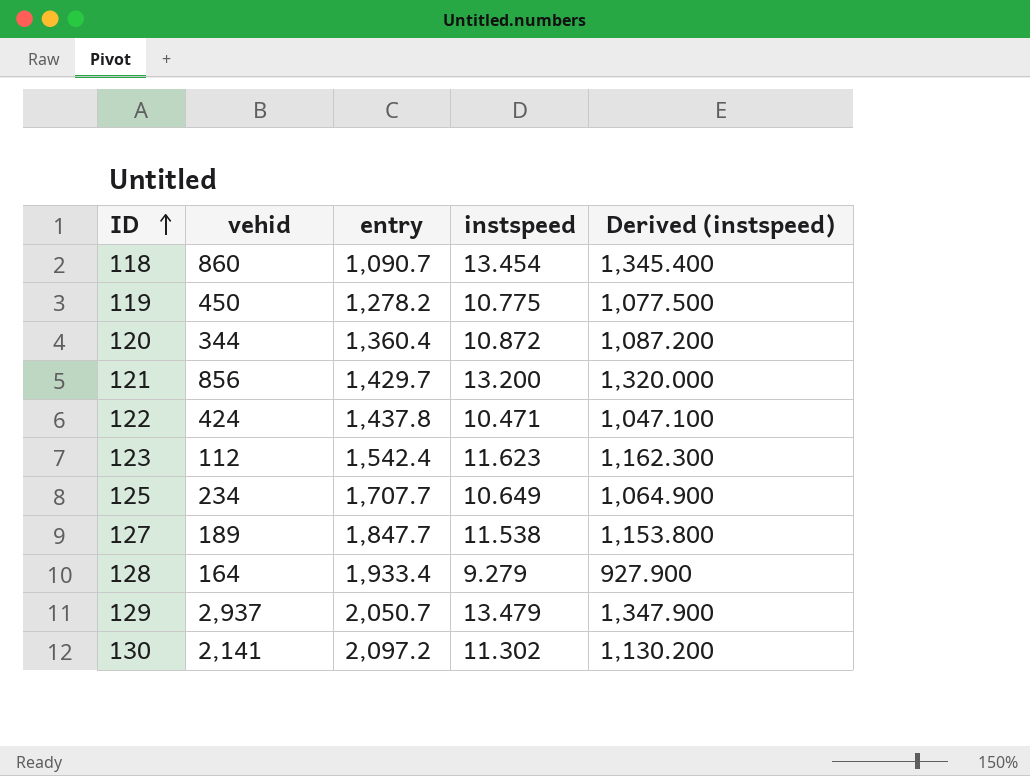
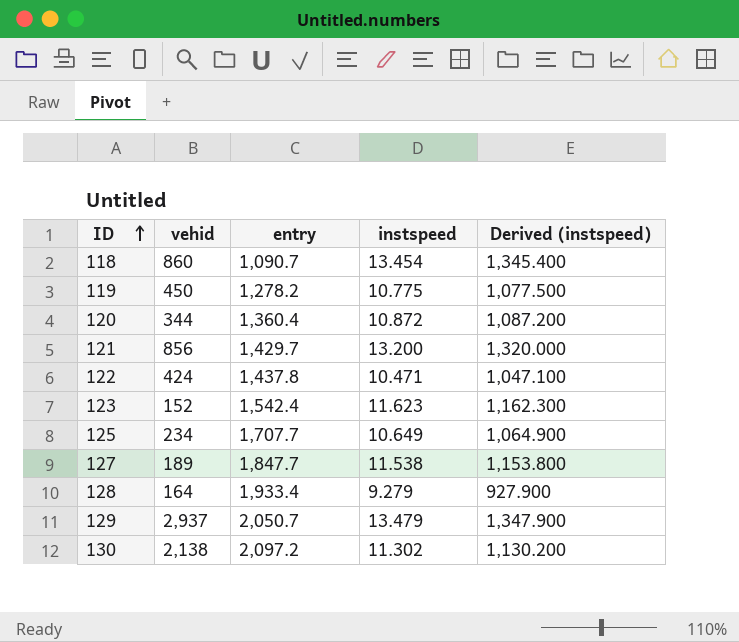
123 | vehid: 112 -> 152
130 | vehid: 2,141 -> 2,138

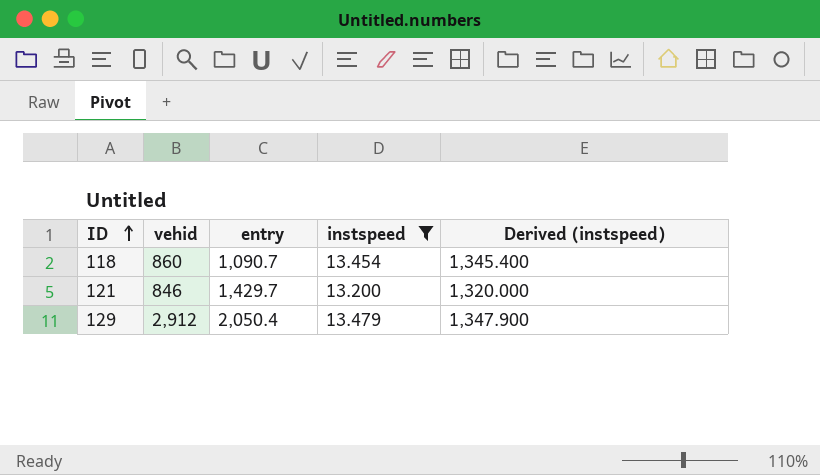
filter: none -> instspeed >= 13.200
121 | vehid: 856 -> 846
129 | vehid: 2,937 -> 2,912
129 | entry: 2,050.7 -> 2,050.4

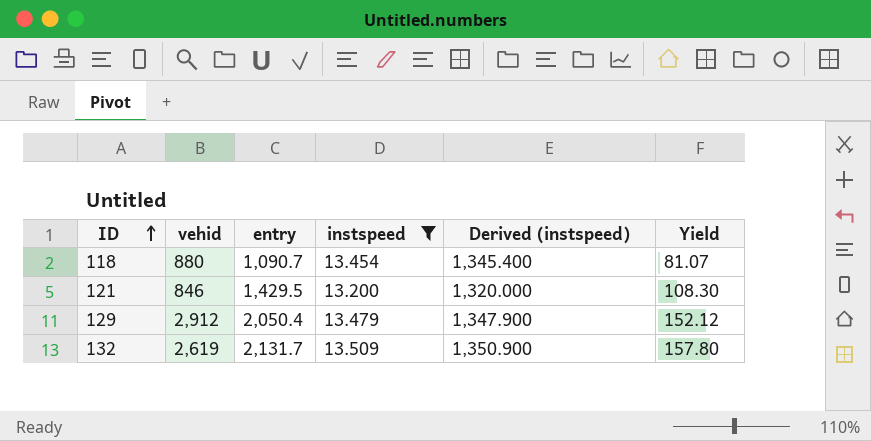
column Yield | formula: none -> [entry] / [instspeed]
118 | vehid: 860 -> 880
121 | entry: 1,429.7 -> 1,429.5
row 132: none -> 2,619 | 2,131.7 | 13.509 | 1,350.900 | 157.80

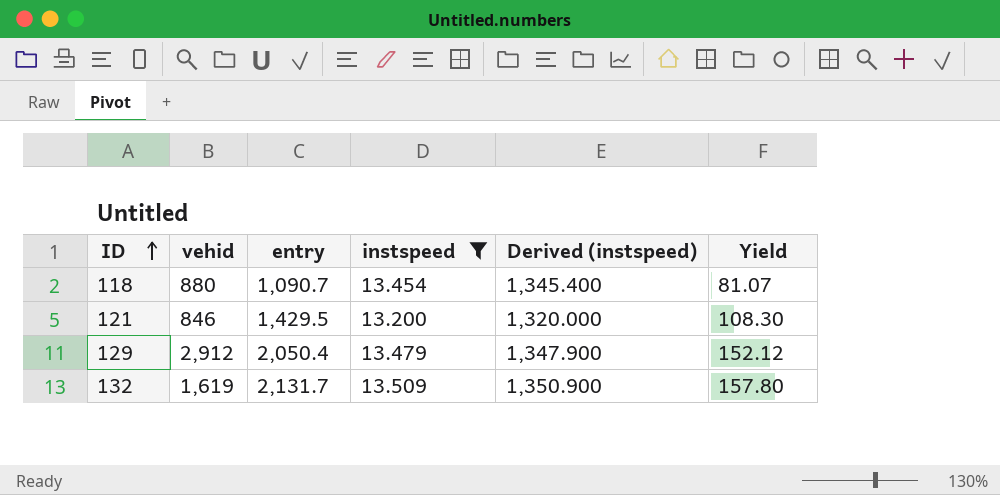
132 | vehid: 2,619 -> 1,619

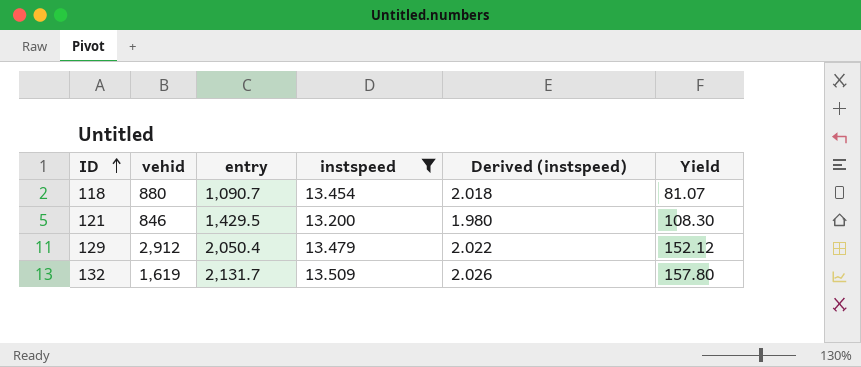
column Derived (instspeed) | formula: [instspeed] * 100 -> [instspeed] * 0.15

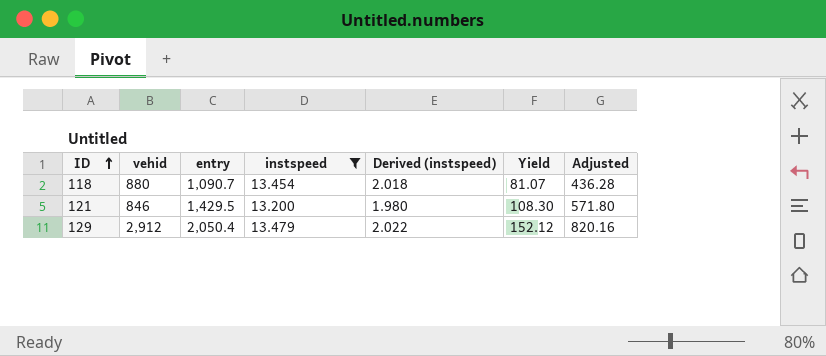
column Adjusted | formula: none -> [entry] * 0.4
row 132: 1,619 | 2,131.7 | 13.509 | 2.026 | 157.80 -> none

